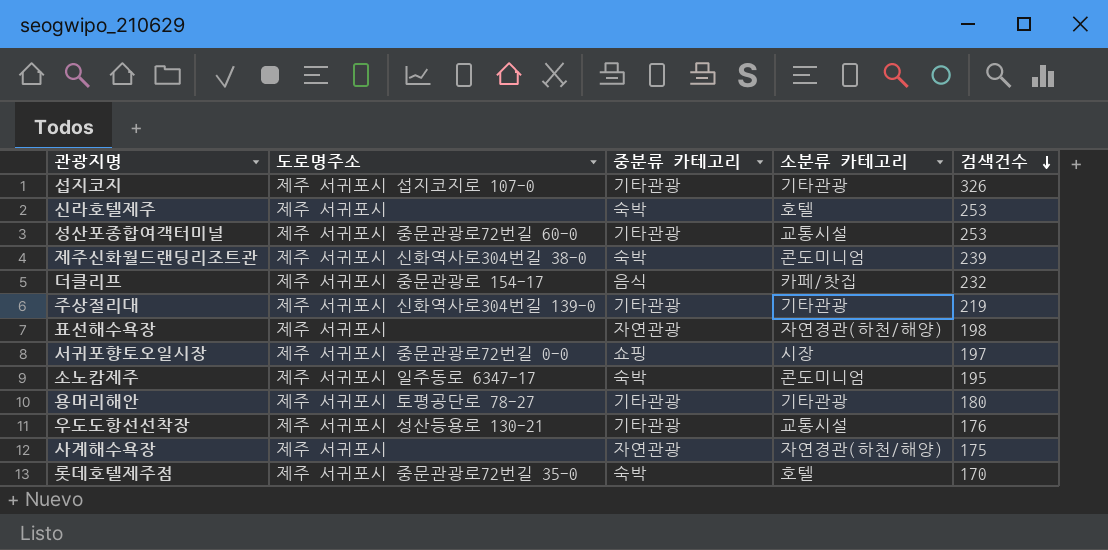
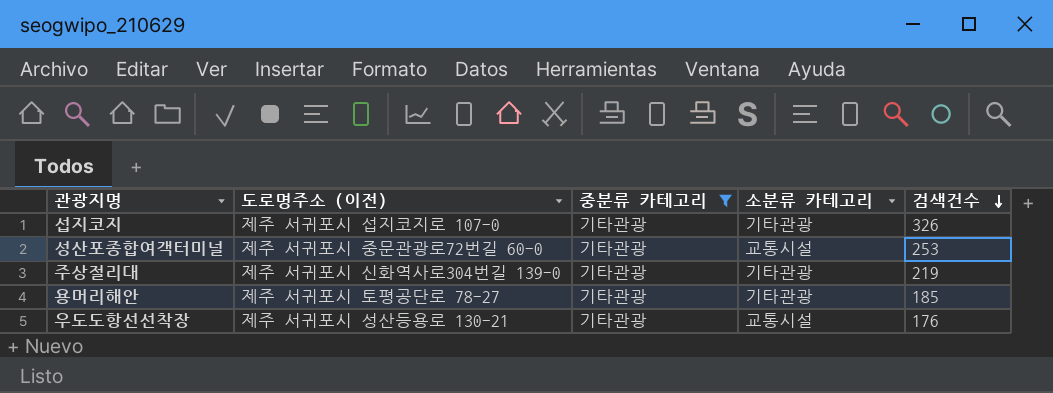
filter: none -> 중분류 카테고리 = 기타관광
column name: 도로명주소 -> 도로명주소 (이전)
용머리해안 | 검색건수: 180 -> 185

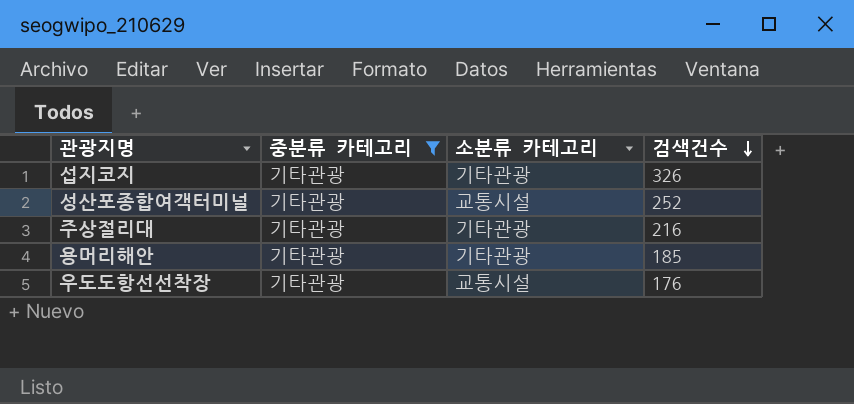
column 도로명주소 (이전) | position: 2 -> none
성산포종합여객터미널 | 검색건수: 253 -> 252
주상절리대 | 검색건수: 219 -> 216

